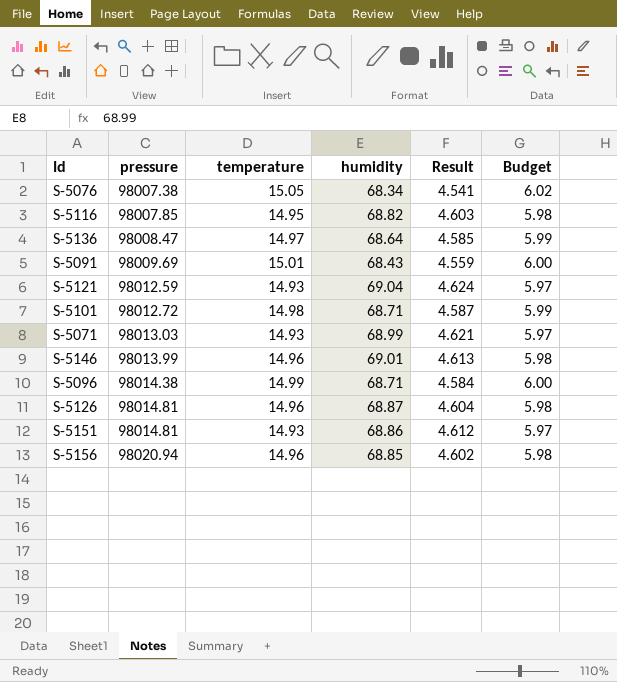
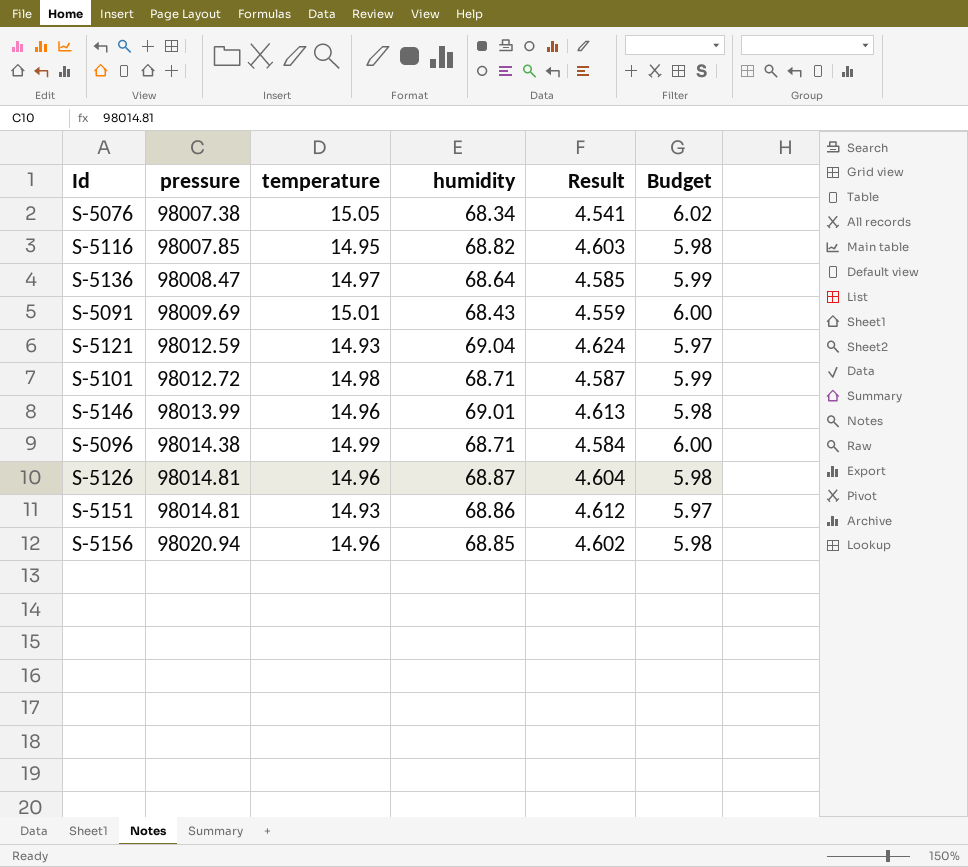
row S-5071: 98013.03 | 14.93 | 68.99 | 4.621 | 5.97 -> none

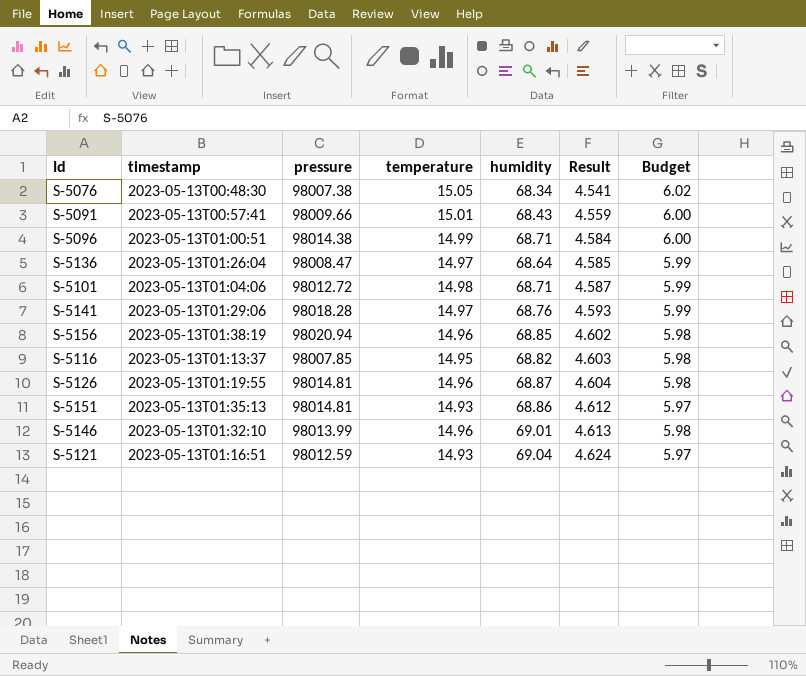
row order: pressure ascending -> Result ascending
column timestamp | position: none -> 2
S-5091 | pressure: 98009.69 -> 98009.66
row S-5141: none -> 2023-05-13T01:29:06 | 98018.28 | 14.97 | 68.76 | 4.593 | 5.99

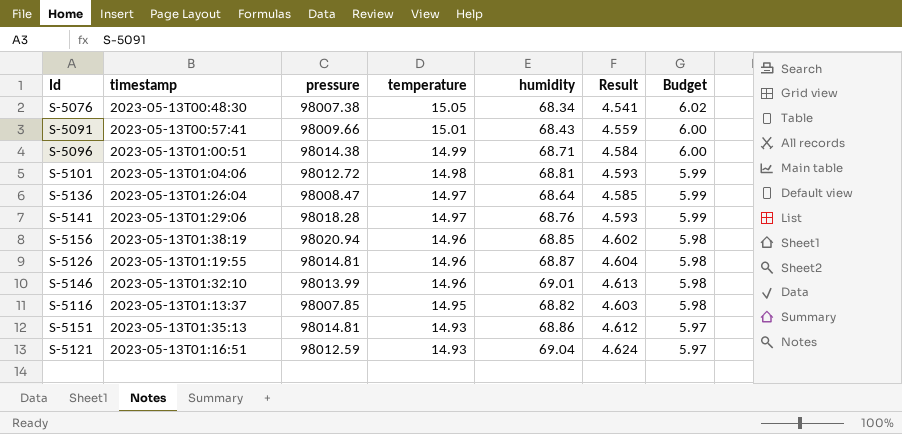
row order: Result ascending -> temperature descending
S-5101 | humidity: 68.71 -> 68.81
S-5101 | Result: 4.587 -> 4.593

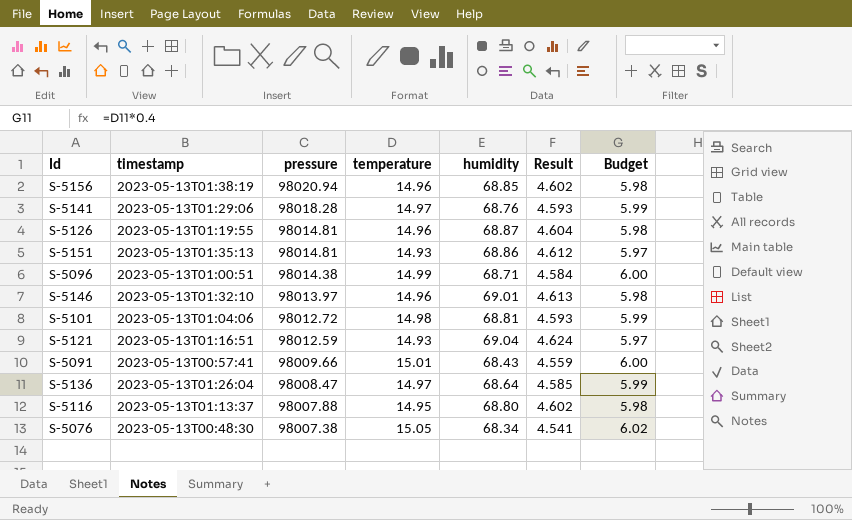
row order: temperature descending -> pressure descending
S-5146 | pressure: 98013.99 -> 98013.97
S-5116 | pressure: 98007.85 -> 98007.88
S-5116 | humidity: 68.82 -> 68.80
S-5116 | Result: 4.603 -> 4.602

